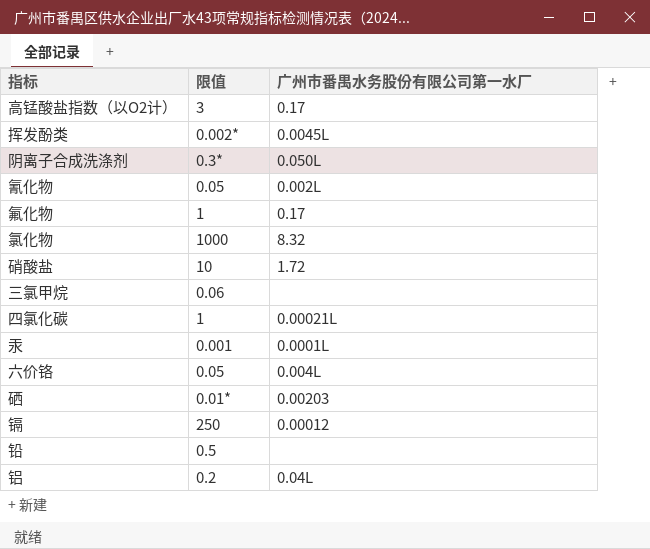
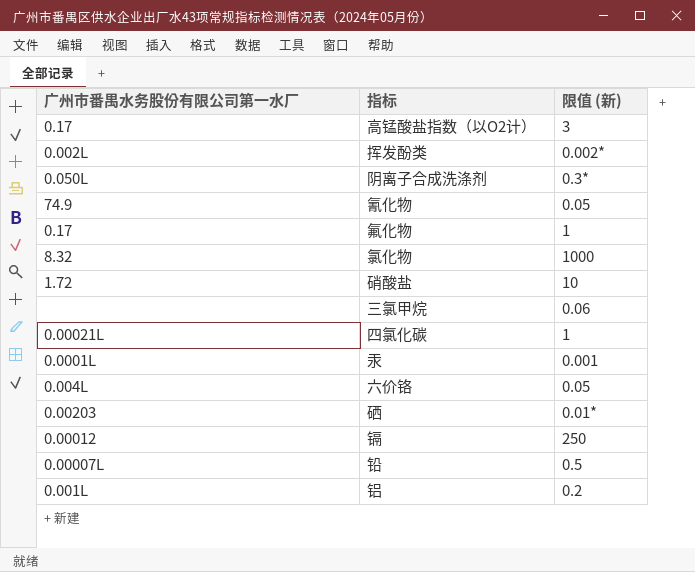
column 广州市番禺水务股份有限公司第一水厂 | position: 3 -> 1
column name: 限值 -> 限值 (新)
挥发酚类 | 广州市番禺水务股份有限公司第一水厂: 0.0045L -> 0.002L
氰化物 | 广州市番禺水务股份有限公司第一水厂: 0.002L -> 74.9
铅 | 广州市番禺水务股份有限公司第一水厂: none -> 0.00007L
铝 | 广州市番禺水务股份有限公司第一水厂: 0.04L -> 0.001L

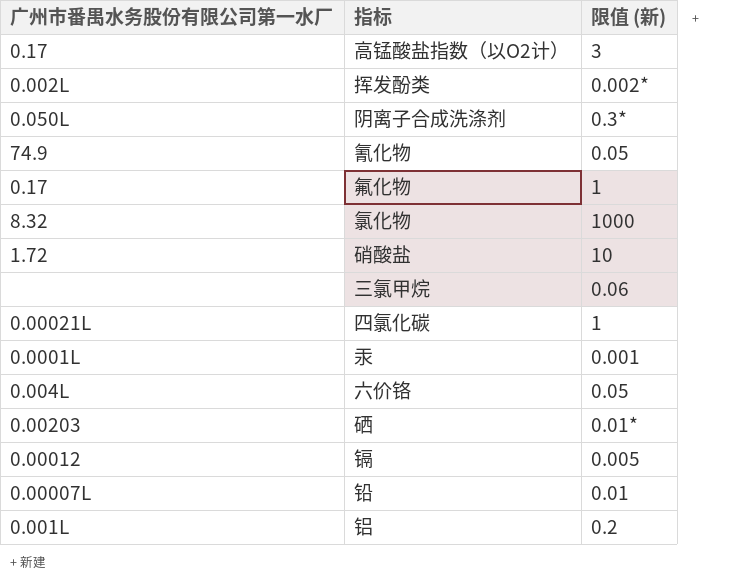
镉 | 限值 (新): 250 -> 0.005
铅 | 限值 (新): 0.5 -> 0.01

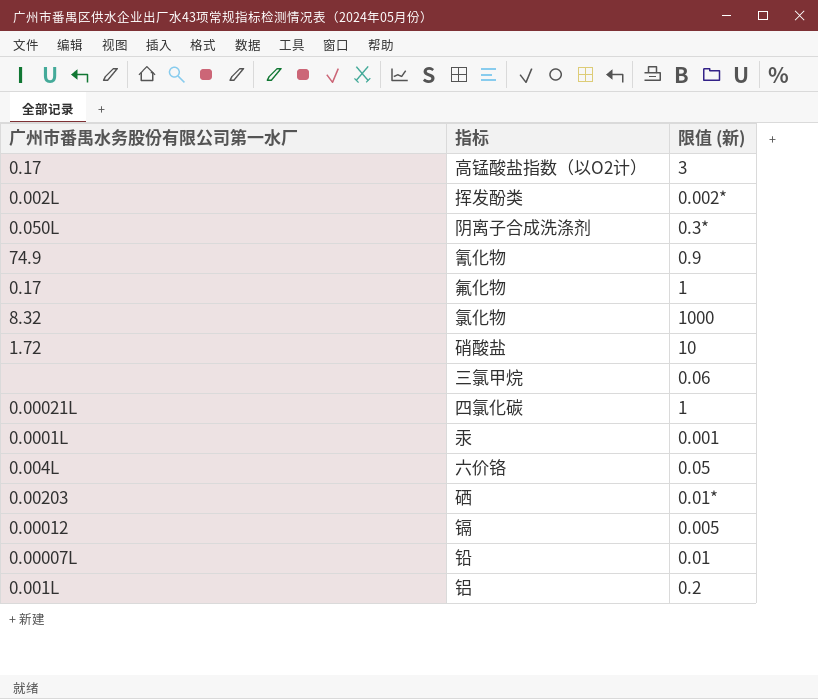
氰化物 | 限值 (新): 0.05 -> 0.9

